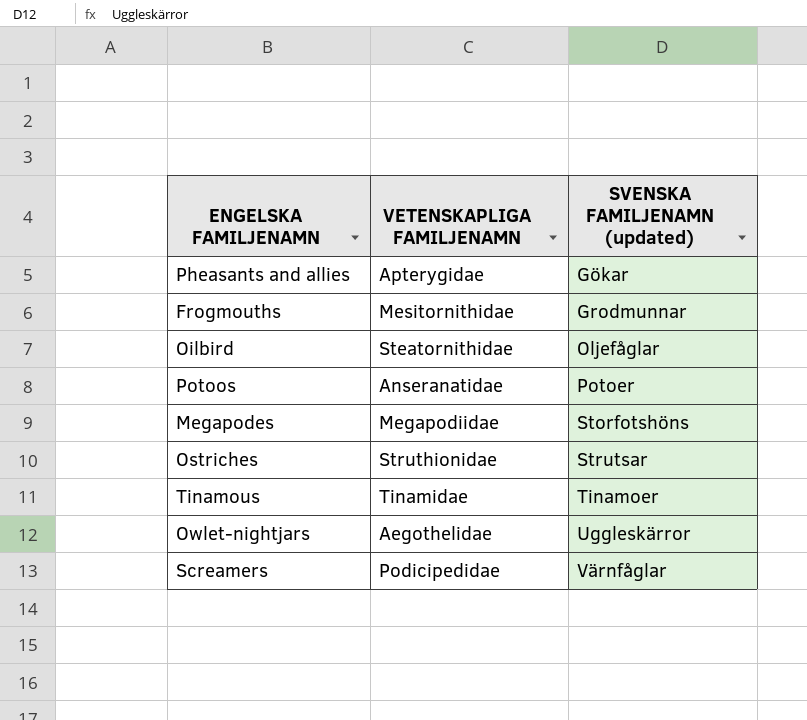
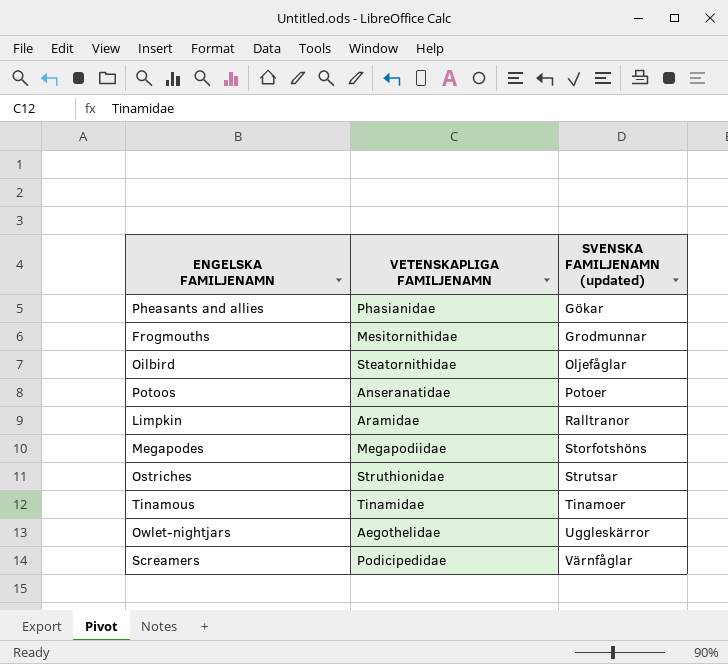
Pheasants and allies | VETENSKAPLIGA FAMILJENAMN: Apterygidae -> Phasianidae
row Limpkin: none -> Aramidae | Ralltranor

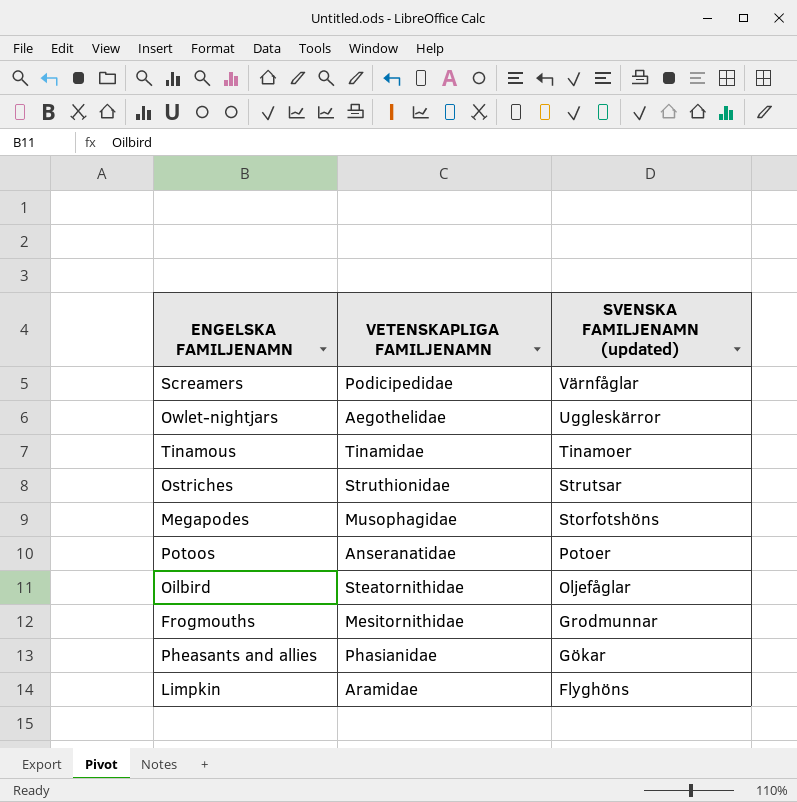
row order: SVENSKA FAMILJENAMN (updated) ascending -> SVENSKA FAMILJENAMN (updated) descending
Megapodes | VETENSKAPLIGA FAMILJENAMN: Megapodiidae -> Musophagidae
Limpkin | SVENSKA FAMILJENAMN (updated): Ralltranor -> Flyghöns

